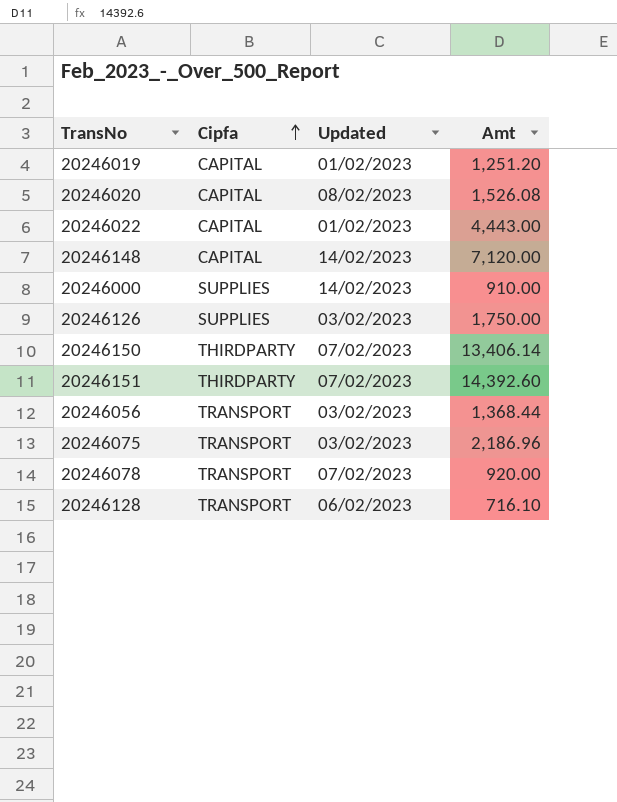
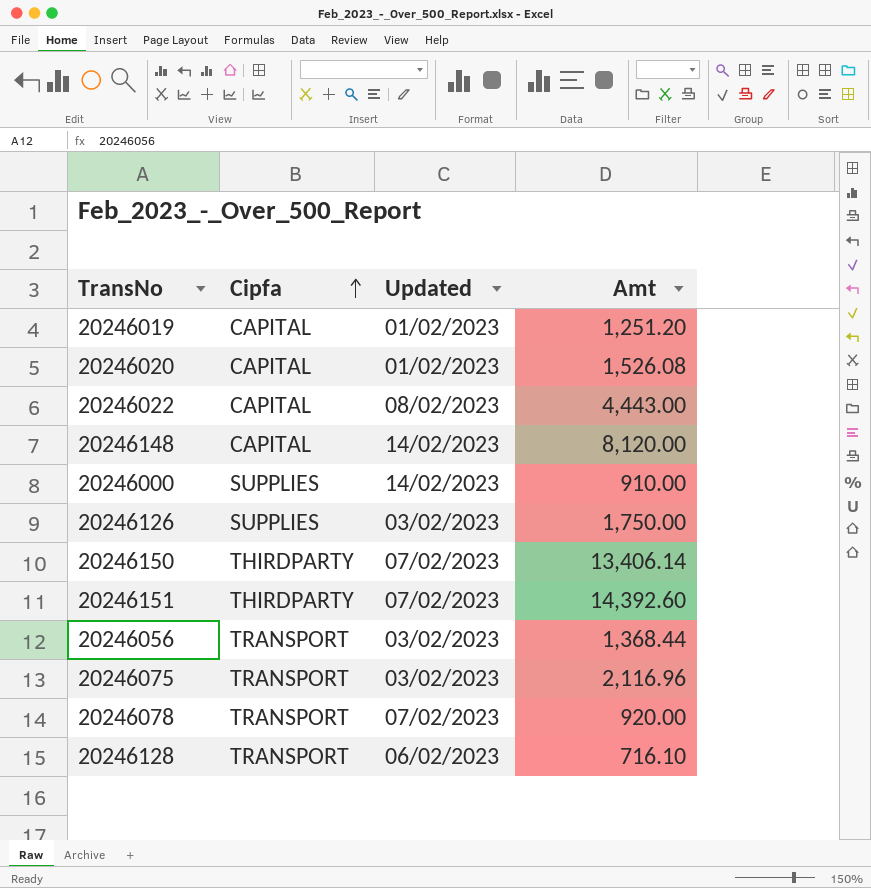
20246020 | Updated: 08/02/2023 -> 01/02/2023
20246022 | Updated: 01/02/2023 -> 08/02/2023
20246148 | Amt: 7,120.00 -> 8,120.00
20246075 | Amt: 2,186.96 -> 2,116.96

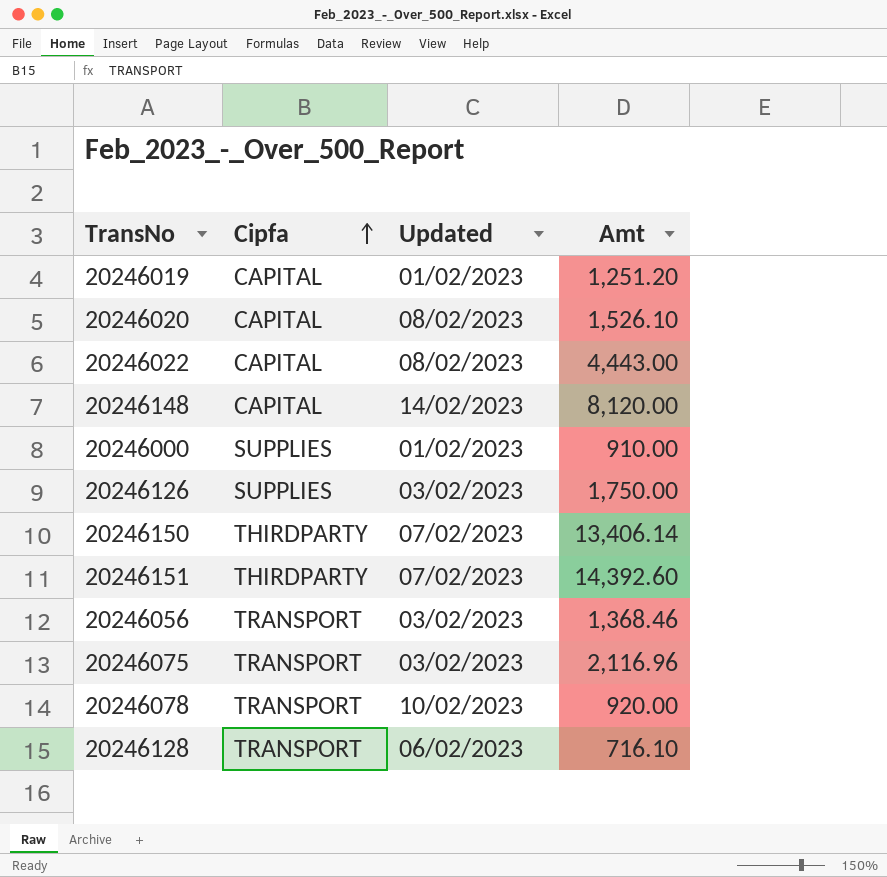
20246020 | Updated: 01/02/2023 -> 08/02/2023
20246020 | Amt: 1,526.08 -> 1,526.10
20246000 | Updated: 14/02/2023 -> 01/02/2023
20246056 | Amt: 1,368.44 -> 1,368.46
20246078 | Updated: 07/02/2023 -> 10/02/2023

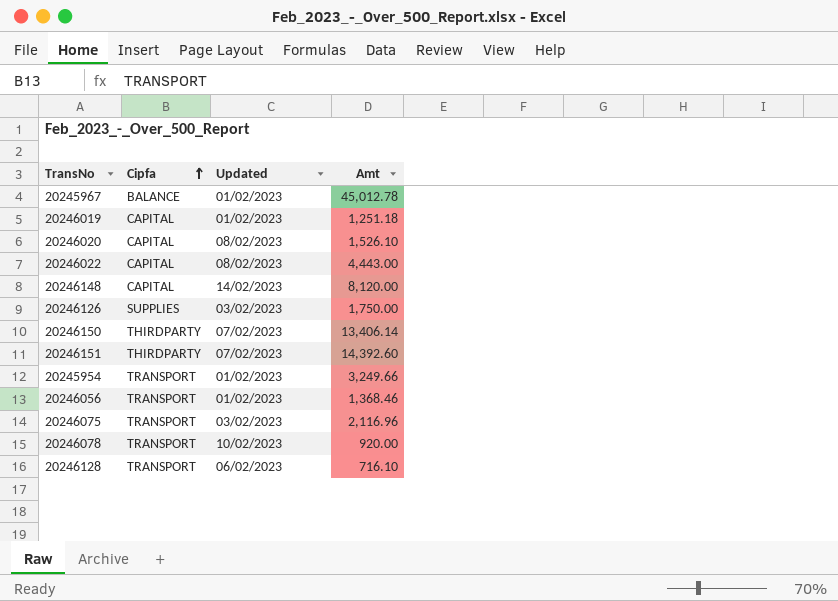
row 20246000: SUPPLIES | 01/02/2023 | 910.00 -> none
row 20245967: none -> BALANCE | 01/02/2023 | 45,012.78
20246019 | Amt: 1,251.20 -> 1,251.18
row 20245954: none -> TRANSPORT | 01/02/2023 | 3,249.66
20246056 | Updated: 03/02/2023 -> 01/02/2023

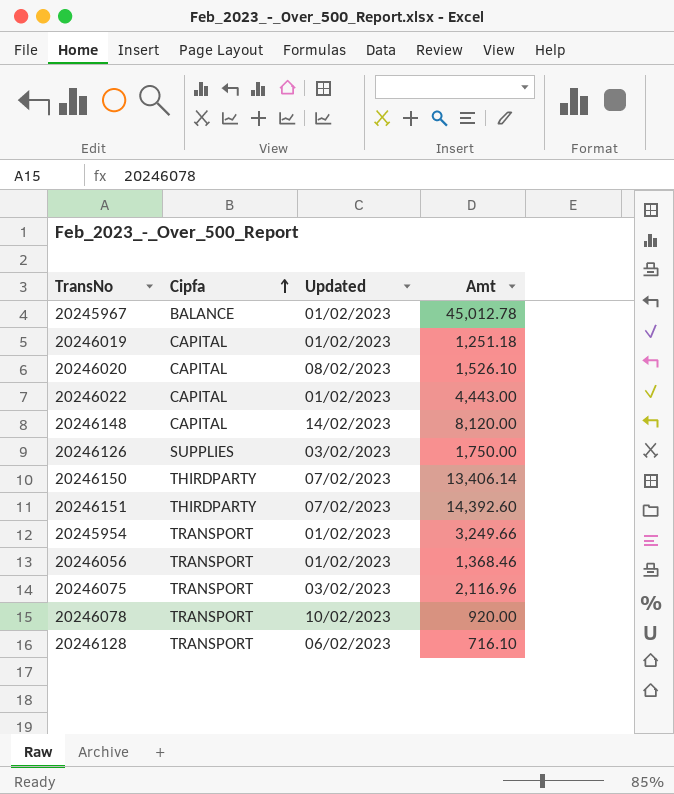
20246022 | Updated: 08/02/2023 -> 01/02/2023

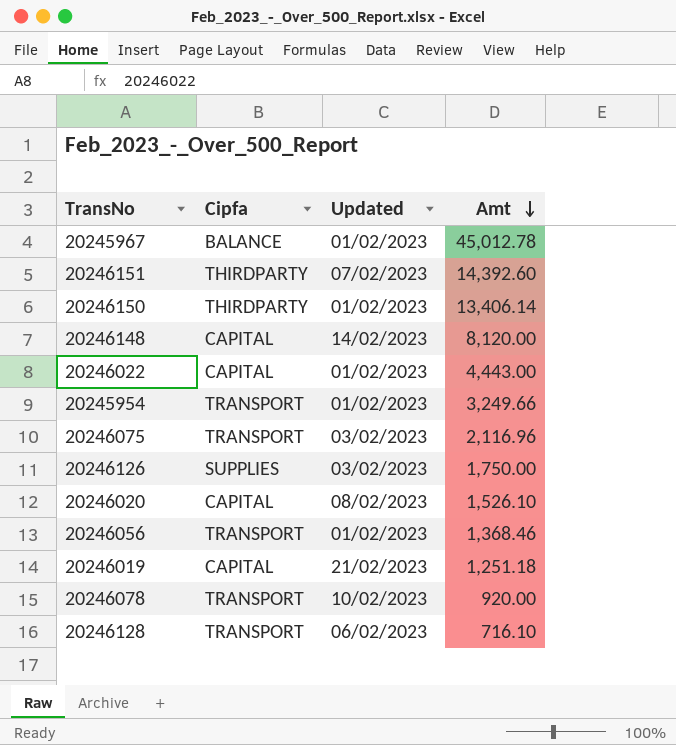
row order: Cipfa ascending -> Amt descending
20246150 | Updated: 07/02/2023 -> 01/02/2023
20246019 | Updated: 01/02/2023 -> 21/02/2023

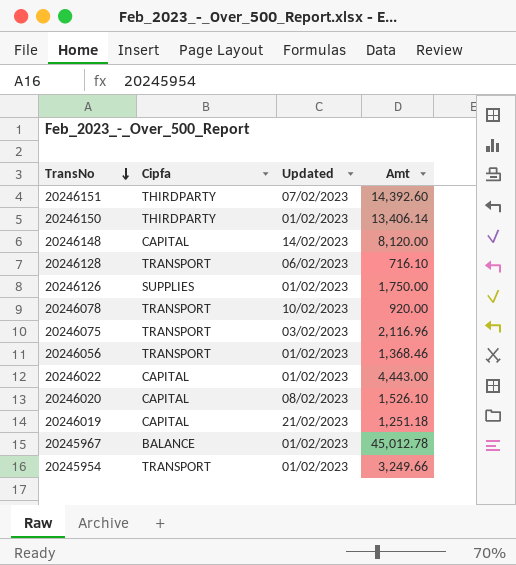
row order: Amt descending -> TransNo descending
20246126 | Updated: 03/02/2023 -> 01/02/2023

